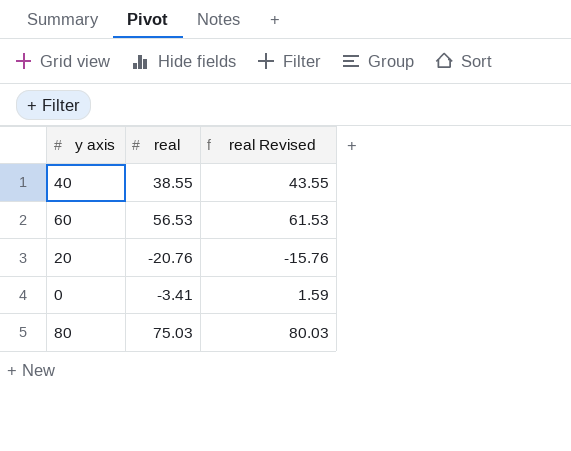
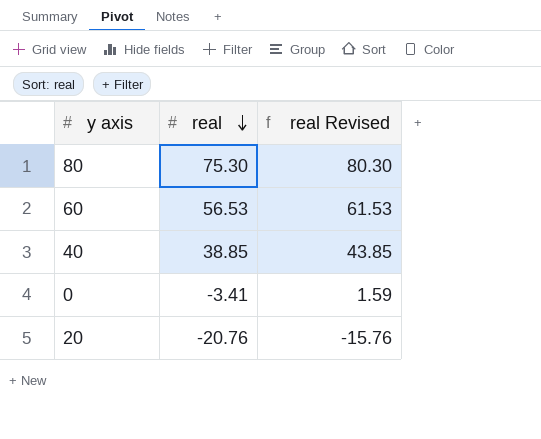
row order: none -> real descending
80 | real: 75.03 -> 75.30
80 | real Revised: 80.03 -> 80.30
40 | real: 38.55 -> 38.85
40 | real Revised: 43.55 -> 43.85

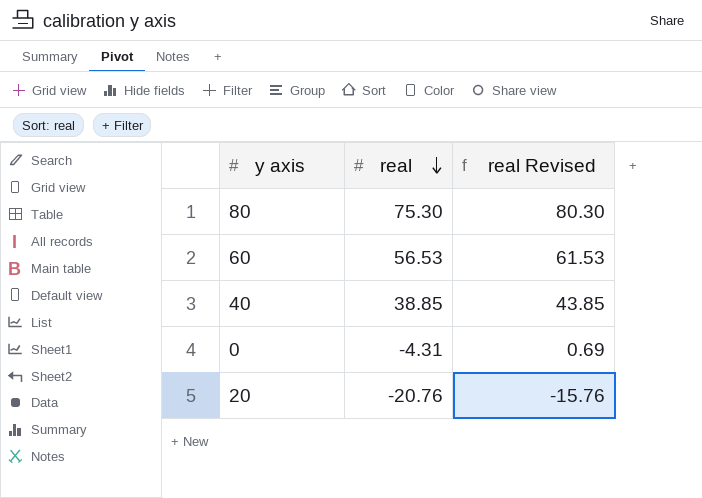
0 | real: -3.41 -> -4.31
0 | real Revised: 1.59 -> 0.69

